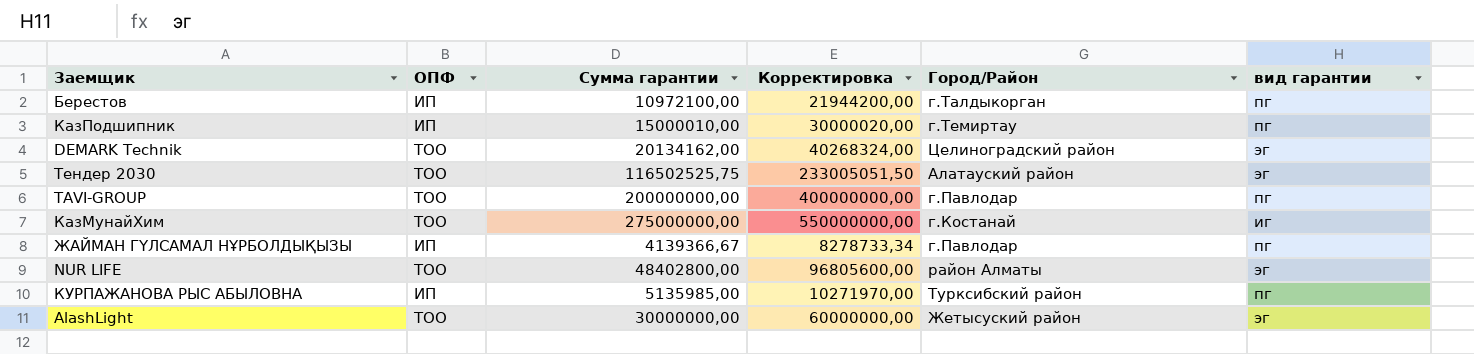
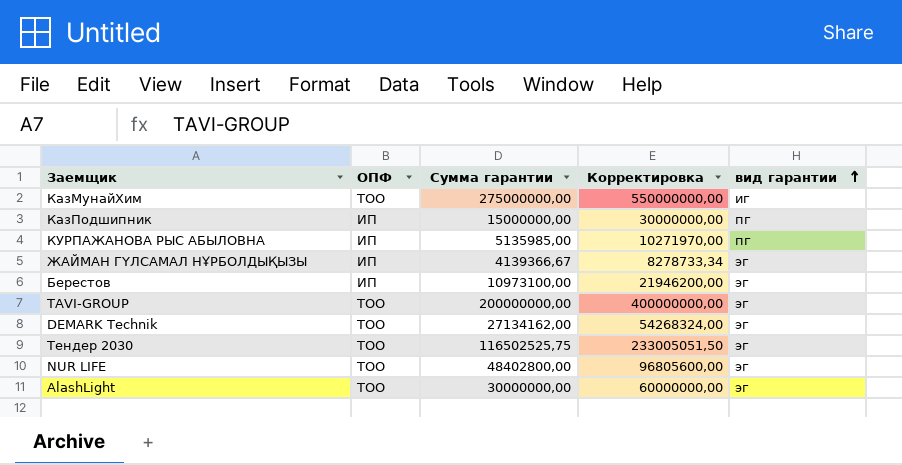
row order: none -> вид гарантии ascending
column Город/Район | position: 5 -> none
КазПодшипник | Сумма гарантии: 15000010,00 -> 15000000,00
КазПодшипник | Корректировка: 30000020,00 -> 30000000,00
ЖАЙМАН ГҮЛСАМАЛ НҰРБОЛДЫҚЫЗЫ | вид гарантии: пг -> эг
Берестов | Сумма гарантии: 10972100,00 -> 10973100,00
Берестов | Корректировка: 21944200,00 -> 21946200,00
Берестов | вид гарантии: пг -> эг
TAVI-GROUP | вид гарантии: пг -> эг
DEMARK Technik | Сумма гарантии: 20134162,00 -> 27134162,00
DEMARK Technik | Корректировка: 40268324,00 -> 54268324,00

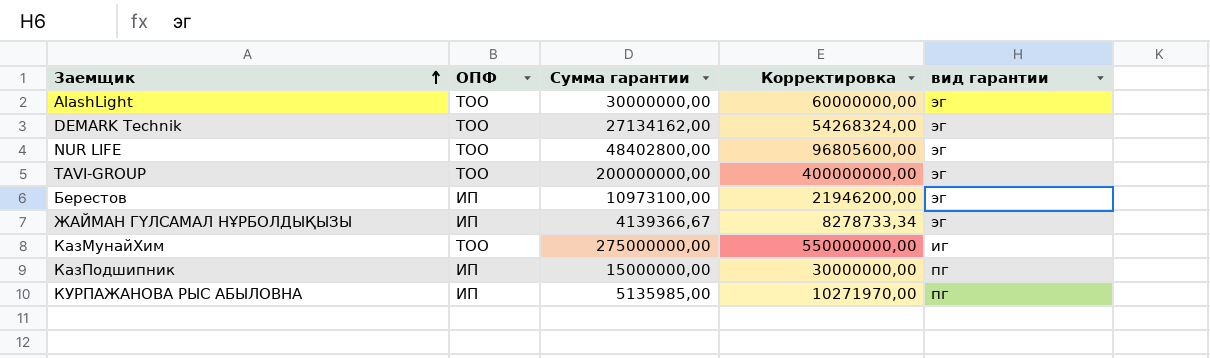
row order: вид гарантии ascending -> Заемщик ascending
row Тендер 2030: ТОО | 116502525,75 | 233005051,50 | эг -> none

